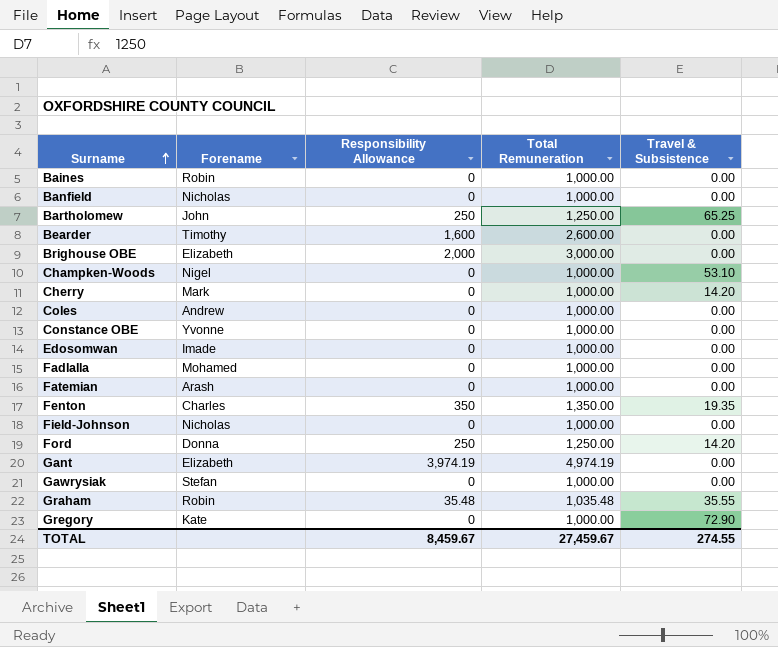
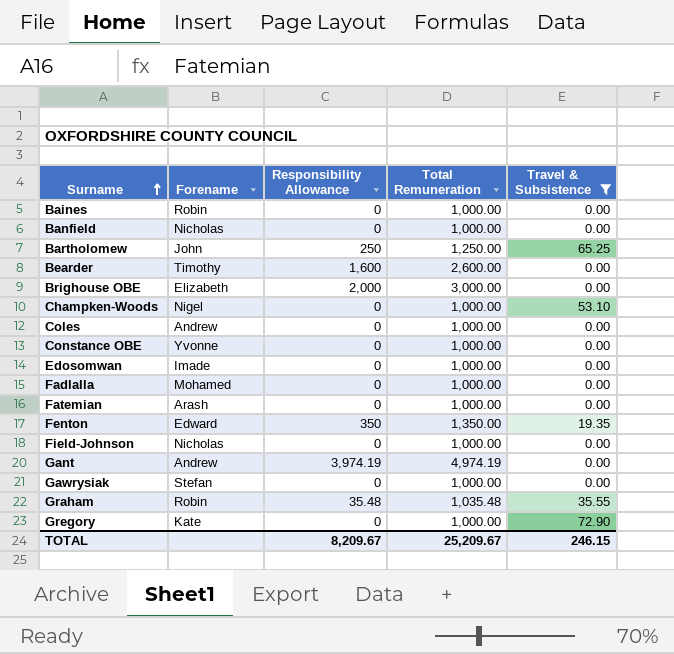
filter: none -> Travel & Subsistence != 14.20
Fenton | Forename: Charles -> Edward
Gant | Forename: Elizabeth -> Andrew
TOTAL | Responsibility Allowance: 8,459.67 -> 8,209.67
TOTAL | Total Remuneration: 27,459.67 -> 25,209.67
TOTAL | Travel & Subsistence: 274.55 -> 246.15

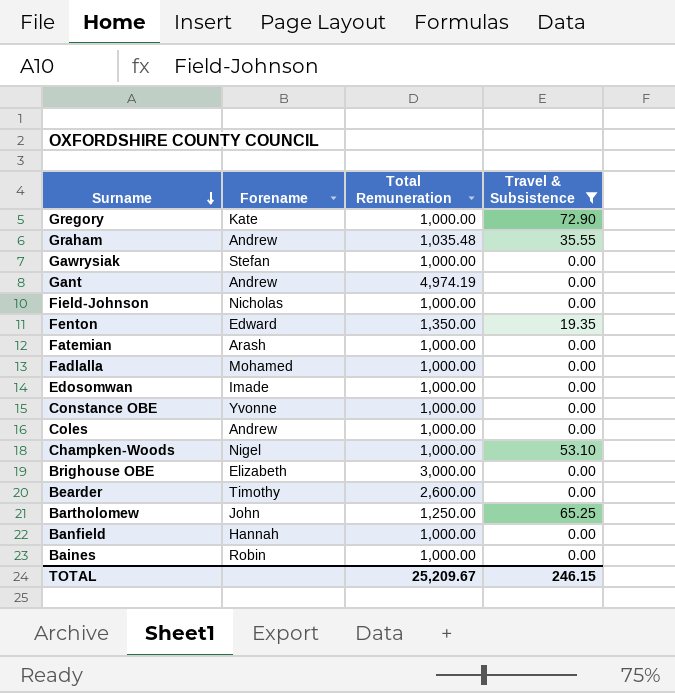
row order: Surname ascending -> Surname descending
column Responsibility Allowance | position: 3 -> none
Graham | Forename: Robin -> Andrew
Banfield | Forename: Nicholas -> Hannah

